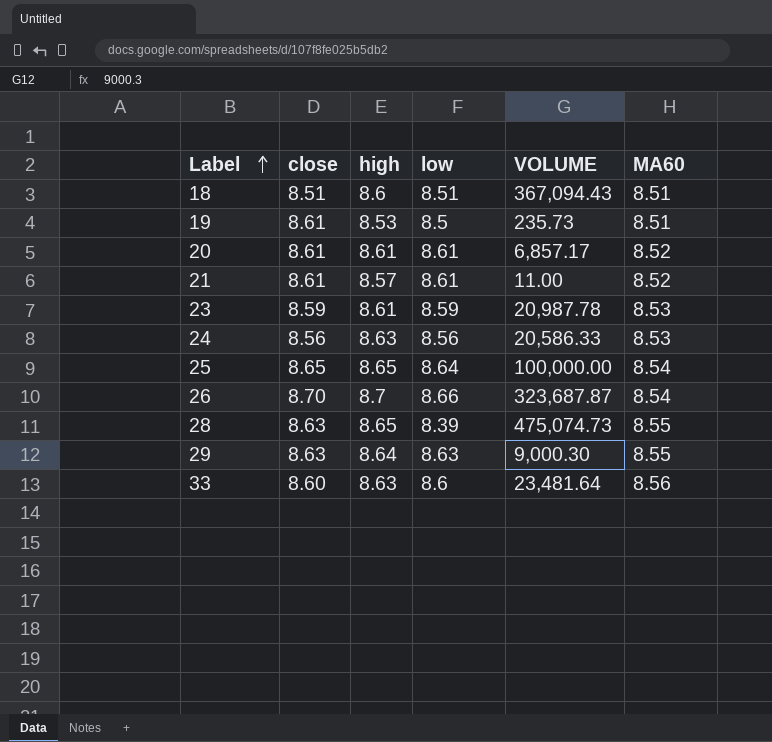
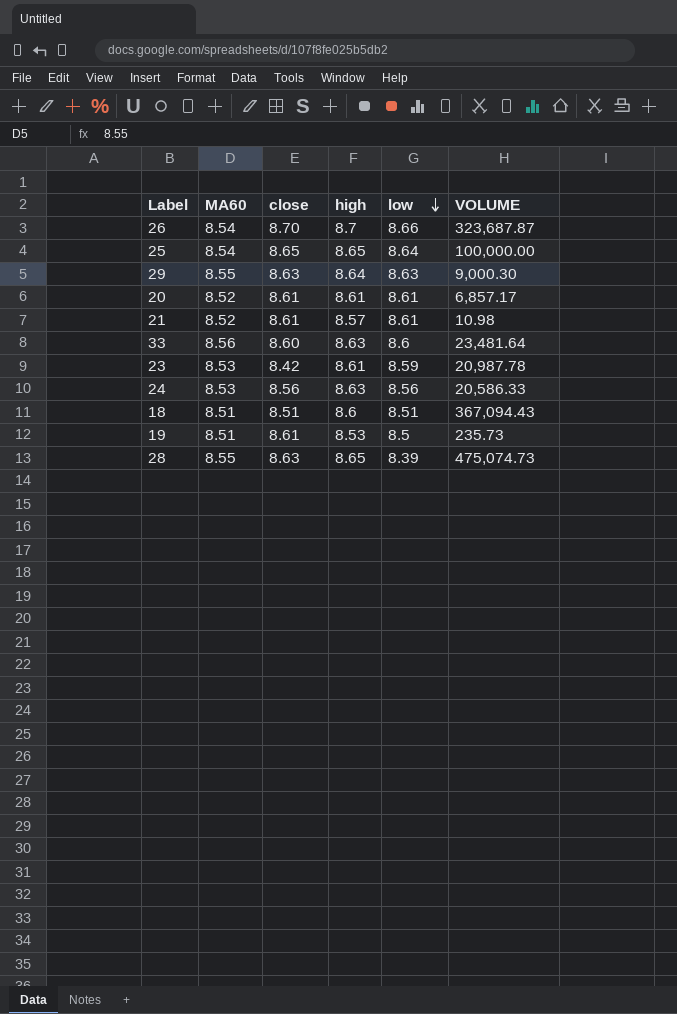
row order: Label ascending -> low descending
column MA60 | position: 6 -> 2
21 | VOLUME: 11.00 -> 10.98
23 | close: 8.59 -> 8.42

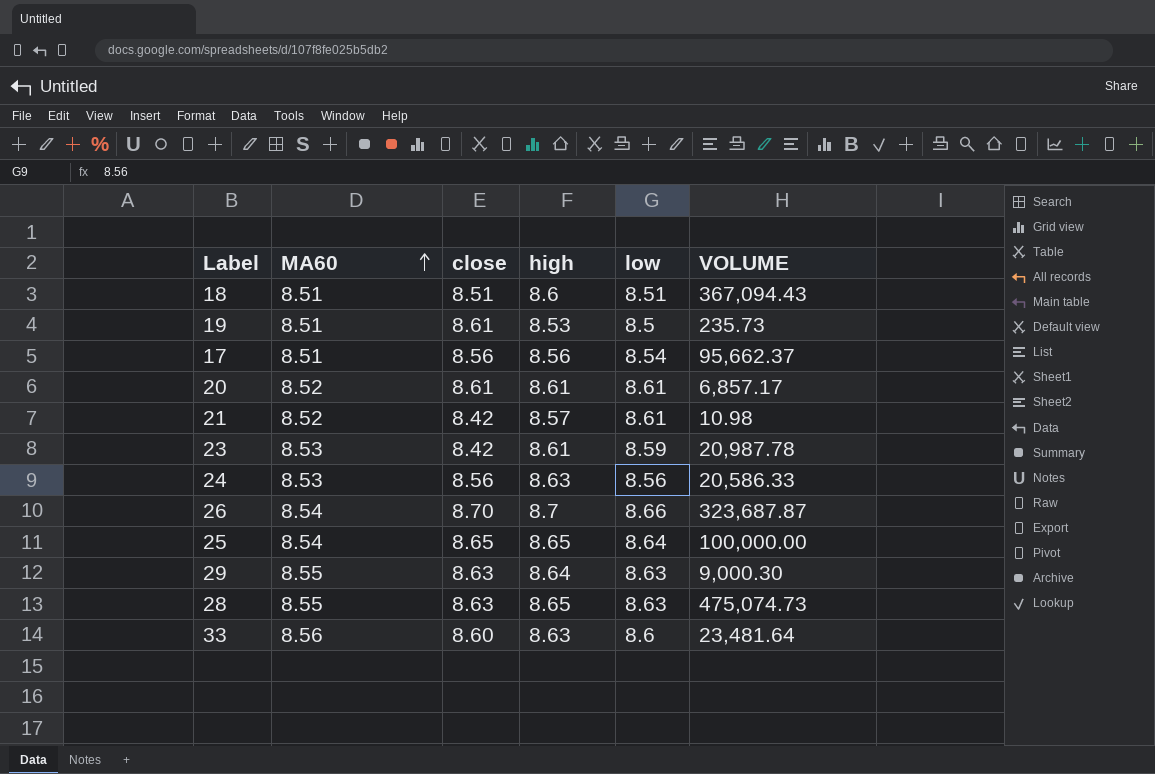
row order: low descending -> MA60 ascending
row 17: none -> 8.51 | 8.56 | 8.56 | 8.54 | 95,662.37
21 | close: 8.61 -> 8.42
28 | low: 8.39 -> 8.63

